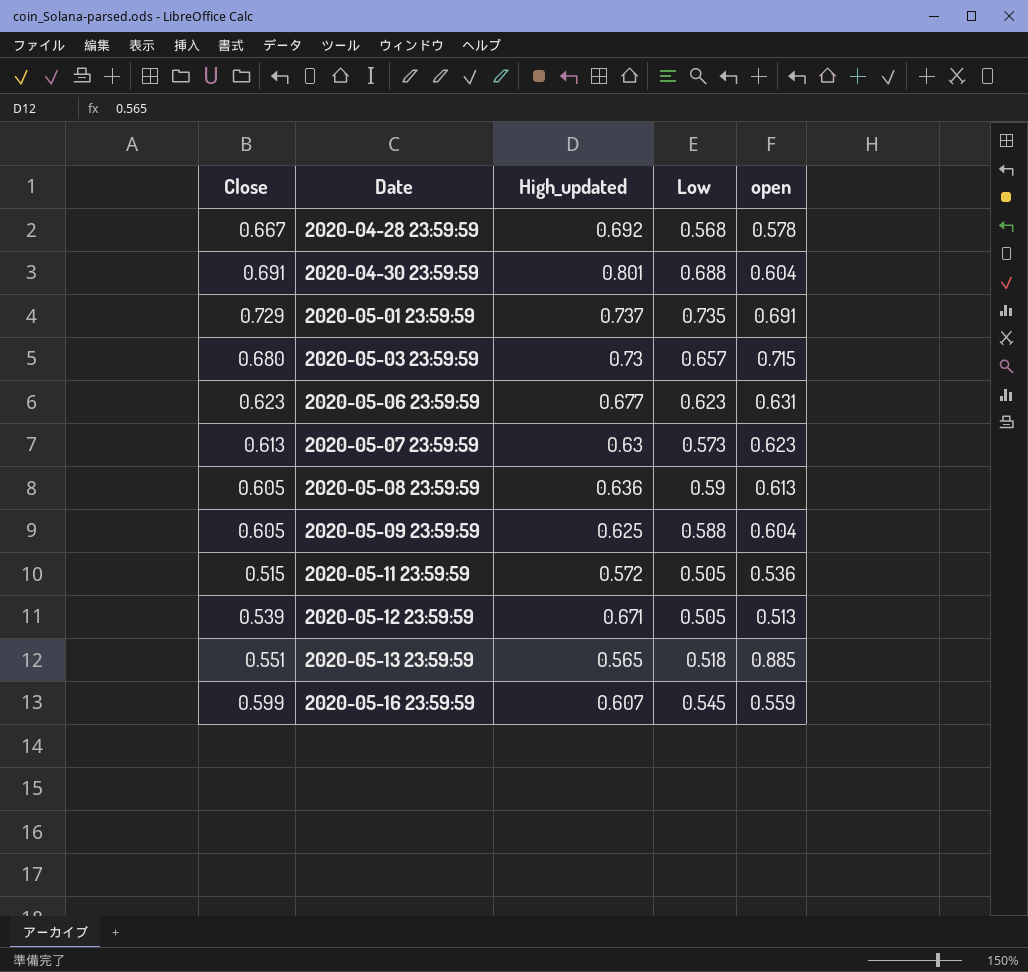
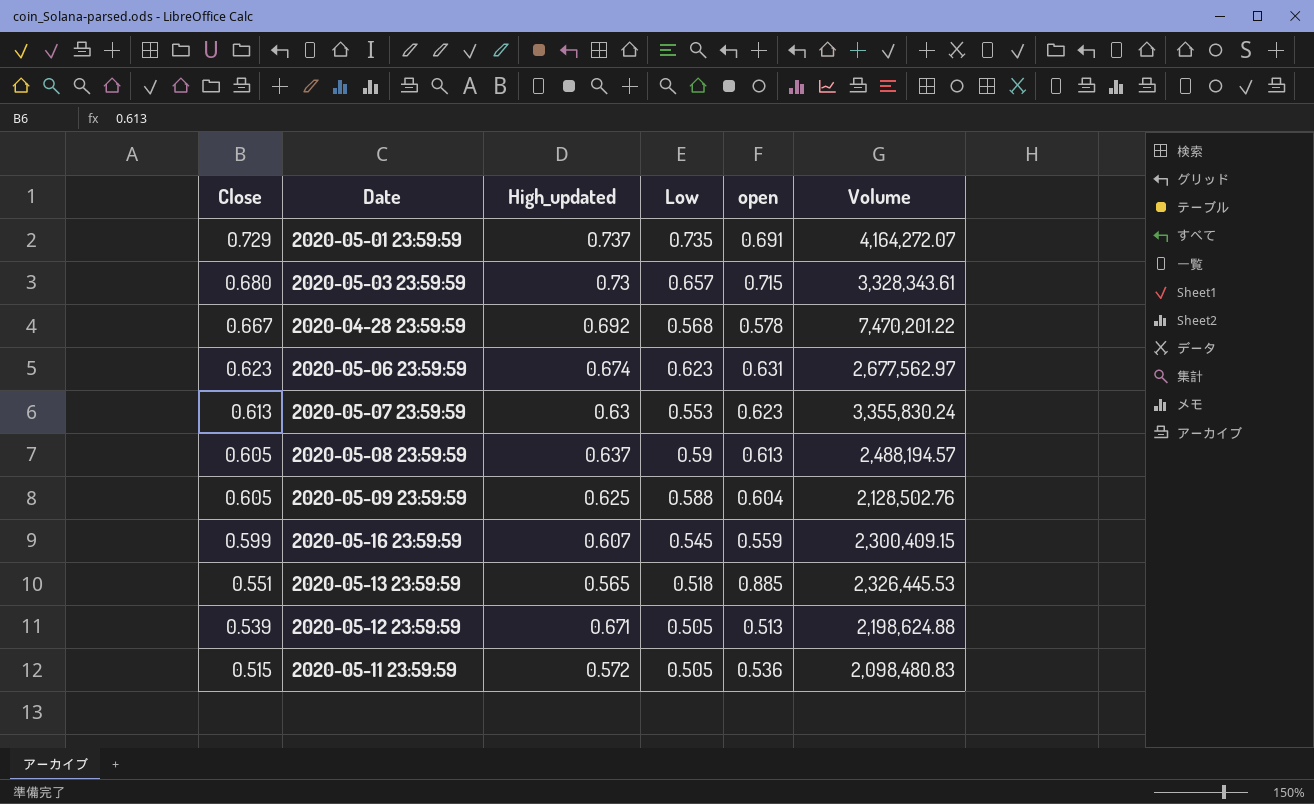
row order: Date ascending -> Close descending
column Volume | position: none -> 6
row 2020-04-30 23:59:59: 0.691 | 0.801 | 0.688 | 0.604 -> none
2020-05-06 23:59:59 | High_updated: 0.677 -> 0.674
2020-05-07 23:59:59 | Low: 0.573 -> 0.553
2020-05-08 23:59:59 | High_updated: 0.636 -> 0.637

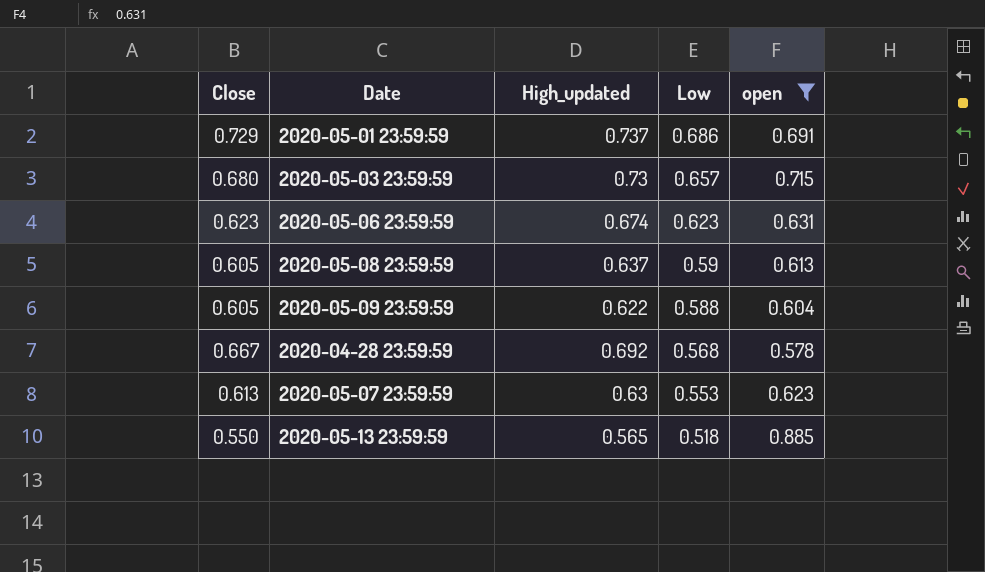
filter: none -> open >= 0.578
row order: Close descending -> Low descending
column Volume | position: 6 -> none
2020-05-01 23:59:59 | Low: 0.735 -> 0.686
2020-05-09 23:59:59 | High_updated: 0.625 -> 0.622
2020-05-13 23:59:59 | Close: 0.551 -> 0.550

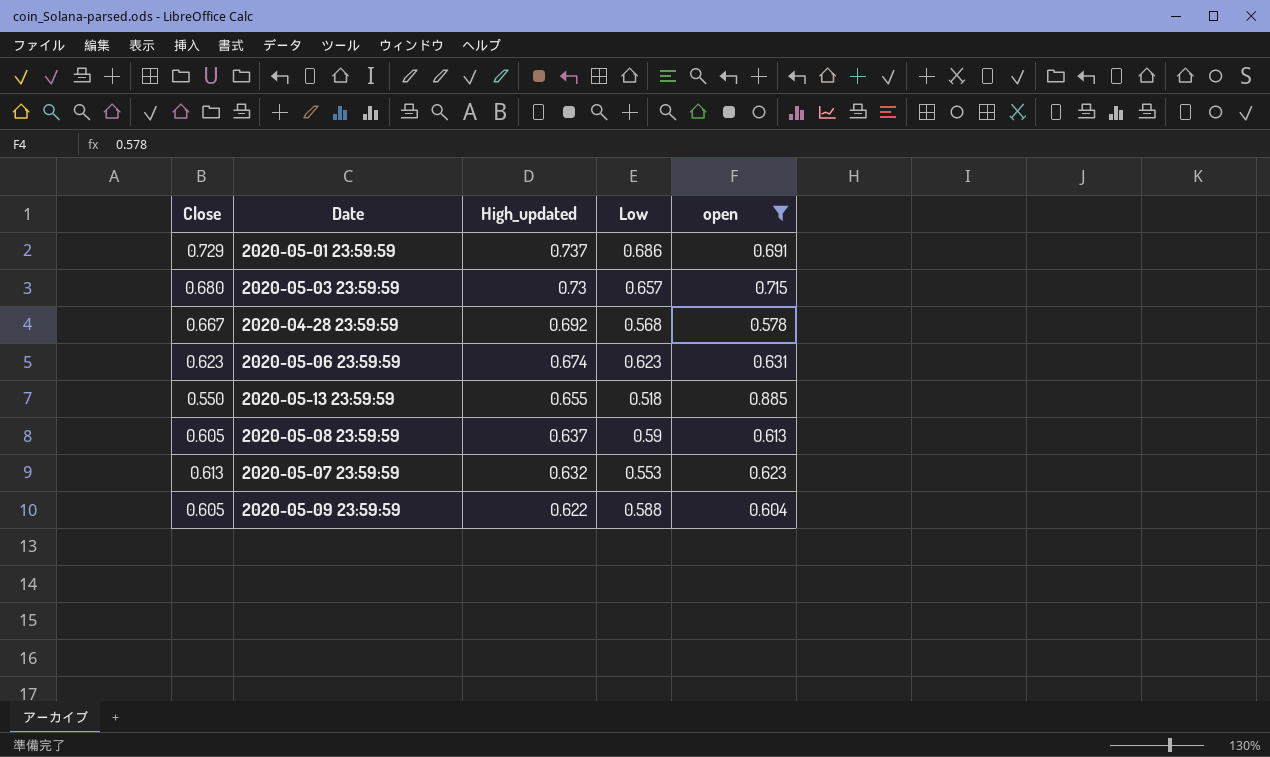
row order: Low descending -> High_updated descending
2020-05-13 23:59:59 | High_updated: 0.565 -> 0.655
2020-05-07 23:59:59 | High_updated: 0.63 -> 0.632

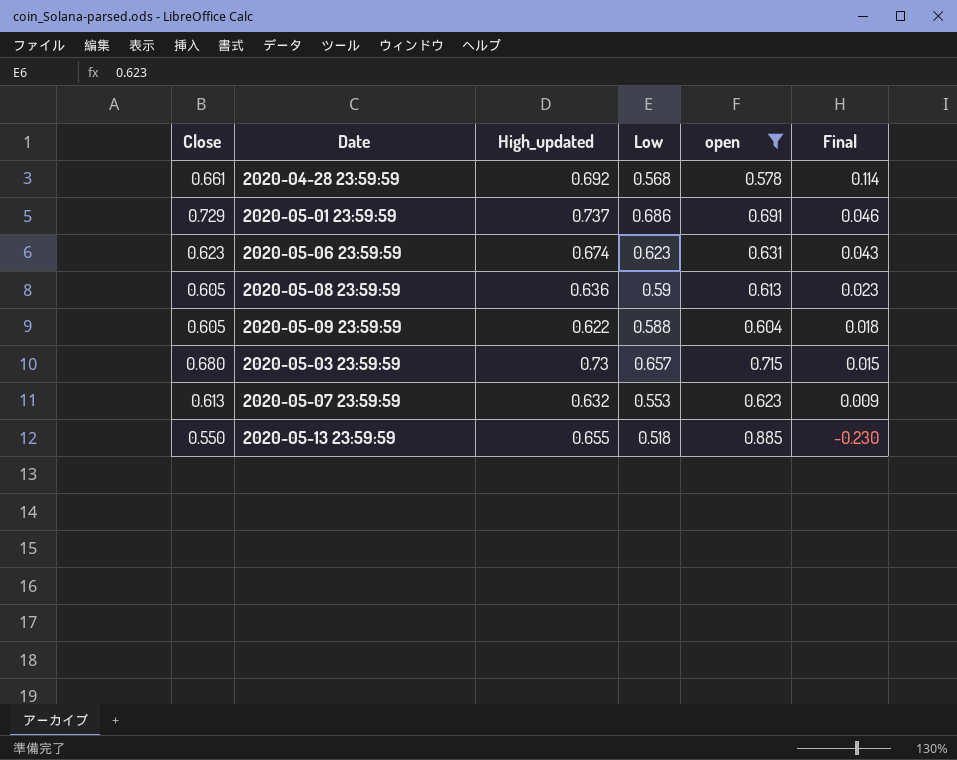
row order: High_updated descending -> Final descending
column Final | formula: none -> [High_updated] - [open]
2020-04-28 23:59:59 | Close: 0.667 -> 0.661
2020-05-08 23:59:59 | High_updated: 0.637 -> 0.636

